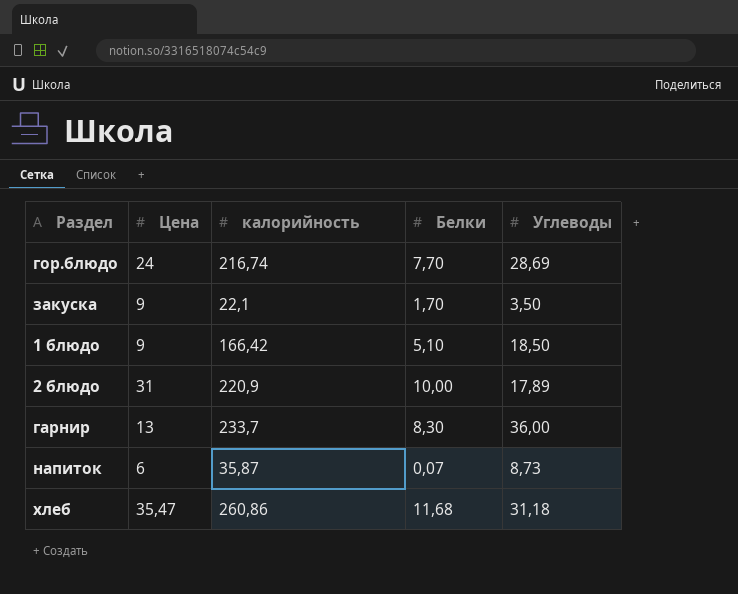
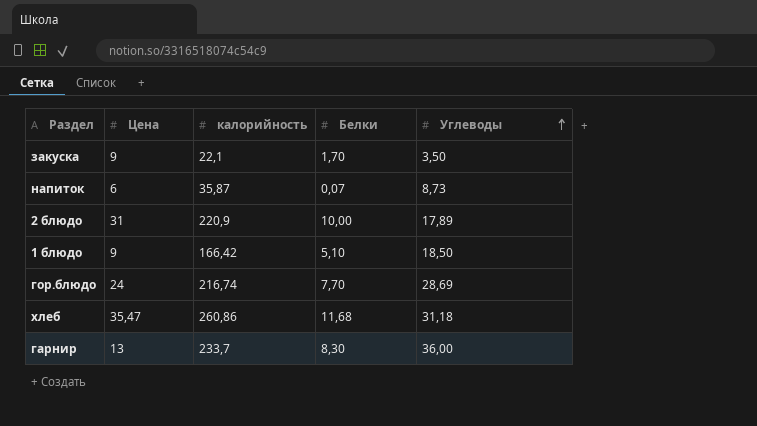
row order: none -> Углеводы ascending

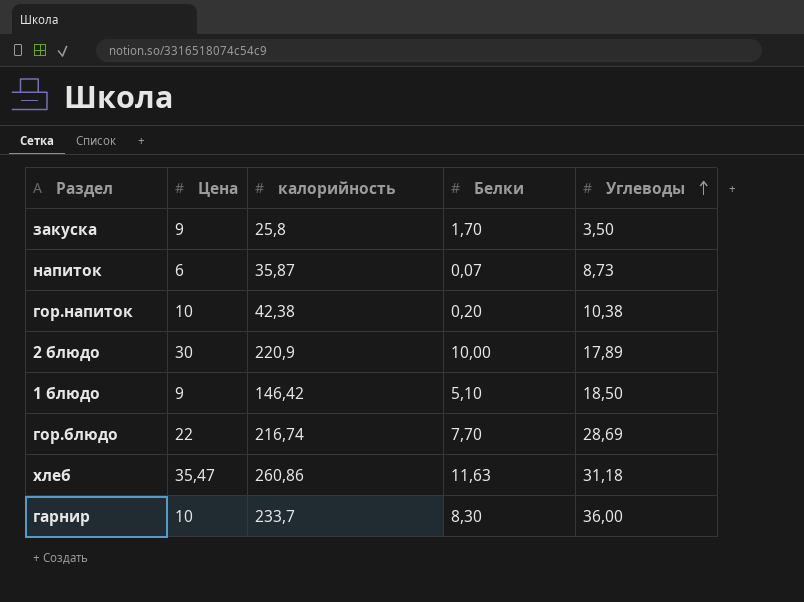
закуска | калорийность: 22,1 -> 25,8
row гор.напиток: none -> 10 | 42,38 | 0,20 | 10,38
2 блюдо | Цена: 31 -> 30
1 блюдо | калорийность: 166,42 -> 146,42
гор.блюдо | Цена: 24 -> 22
хлеб | Белки: 11,68 -> 11,63
гарнир | Цена: 13 -> 10

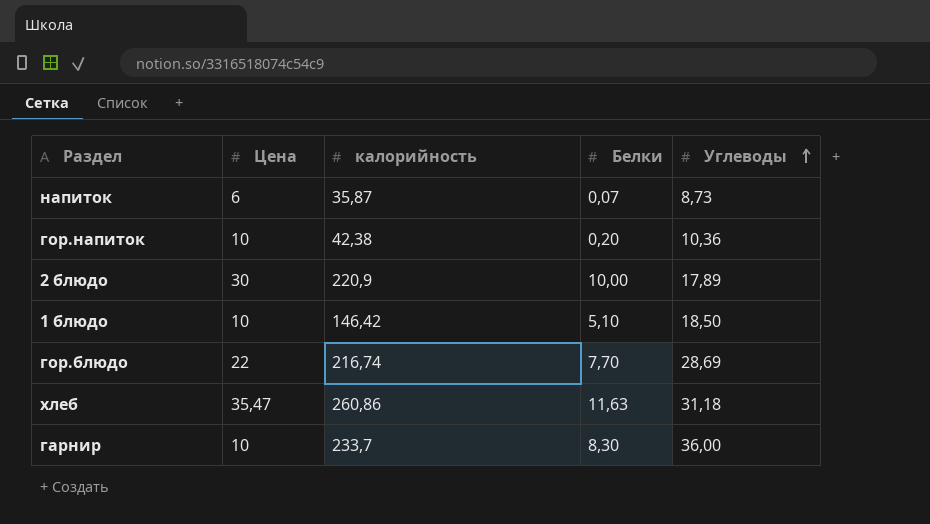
row закуска: 9 | 25,8 | 1,70 | 3,50 -> none
гор.напиток | Углеводы: 10,38 -> 10,36
1 блюдо | Цена: 9 -> 10

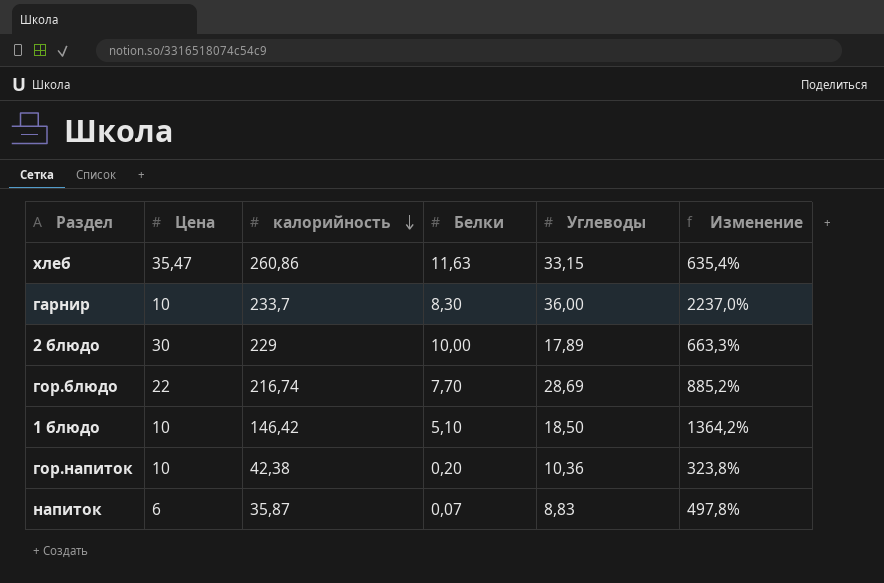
row order: Углеводы ascending -> калорийность descending
column Изменение | formula: none -> ([калорийность] - [Цена]) / [Цена]
хлеб | Углеводы: 31,18 -> 33,15
2 блюдо | калорийность: 220,9 -> 229
напиток | Углеводы: 8,73 -> 8,83

